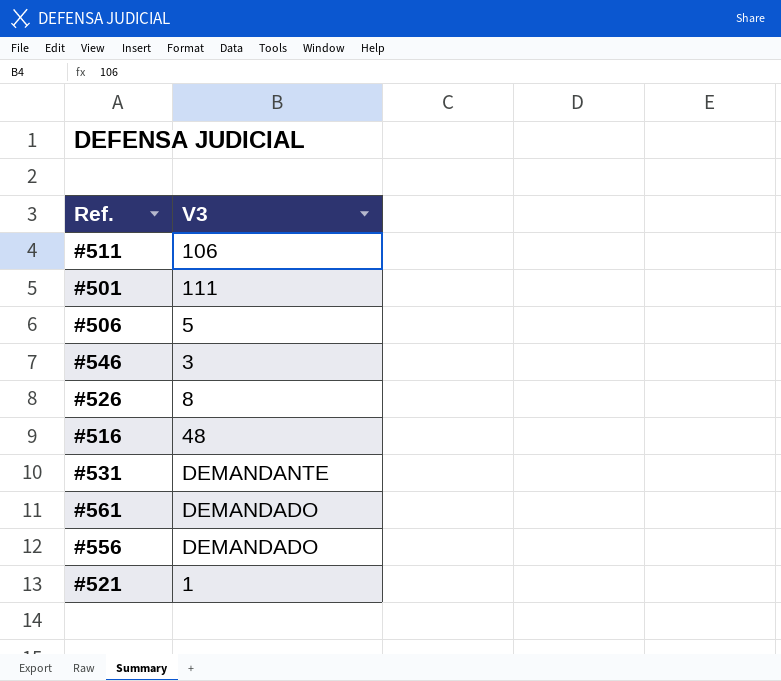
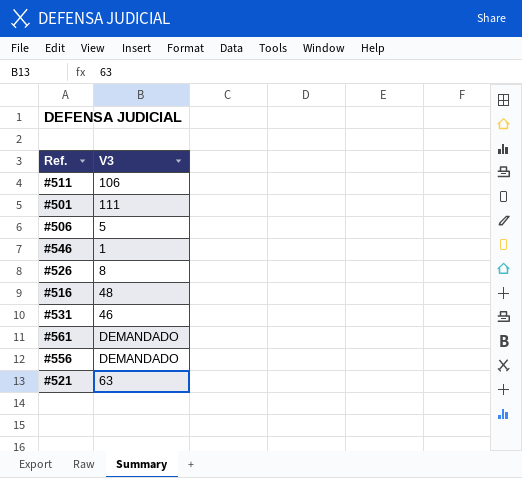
#546 | V3: 3 -> 1
#531 | V3: DEMANDANTE -> 46
#521 | V3: 1 -> 63

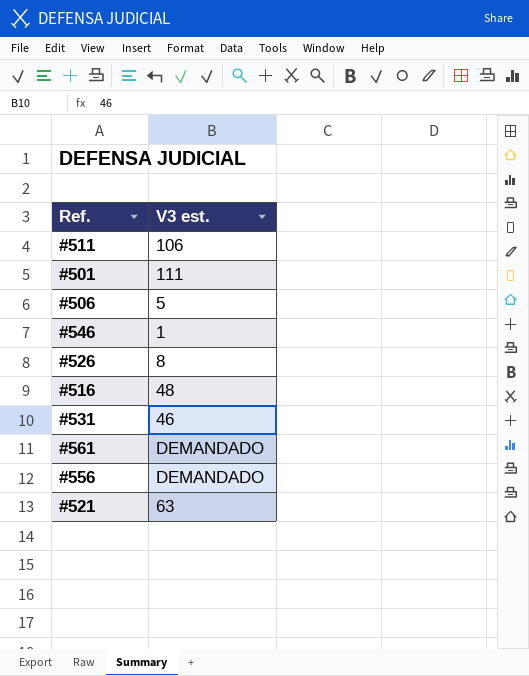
column name: V3 -> V3 est.

